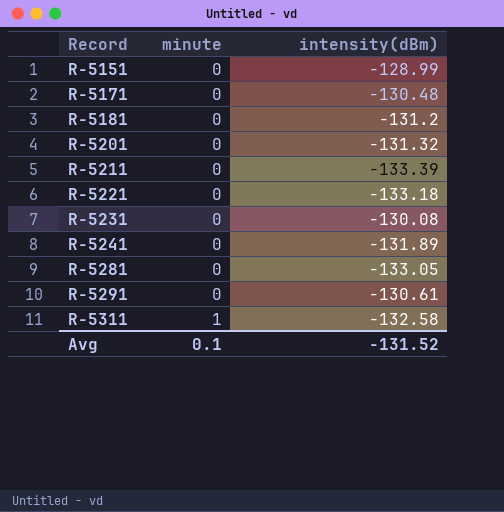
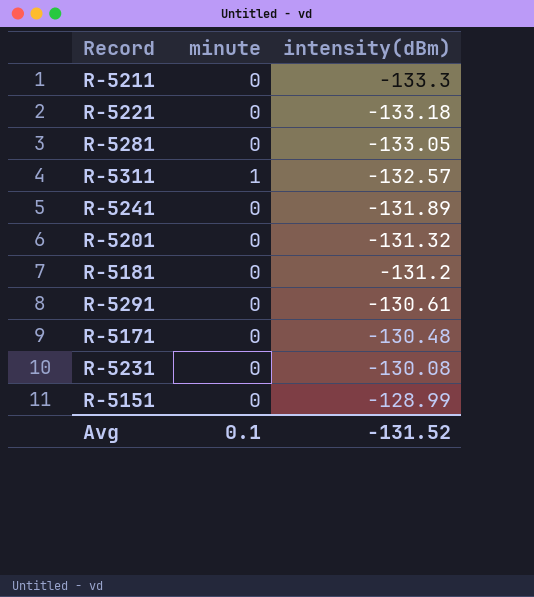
row order: Record ascending -> intensity(dBm) ascending
R-5211 | intensity(dBm): -133.39 -> -133.3
R-5311 | intensity(dBm): -132.58 -> -132.57

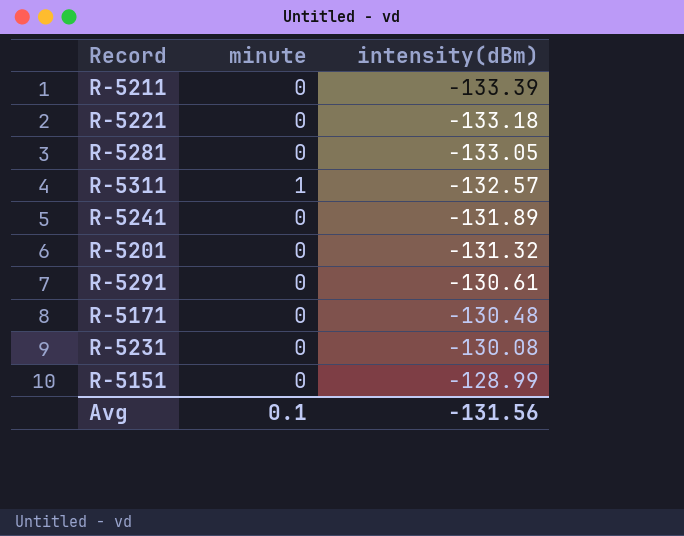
row R-5181: 0 | -131.2 -> none
R-5211 | intensity(dBm): -133.3 -> -133.39
Avg | intensity(dBm): -131.52 -> -131.56

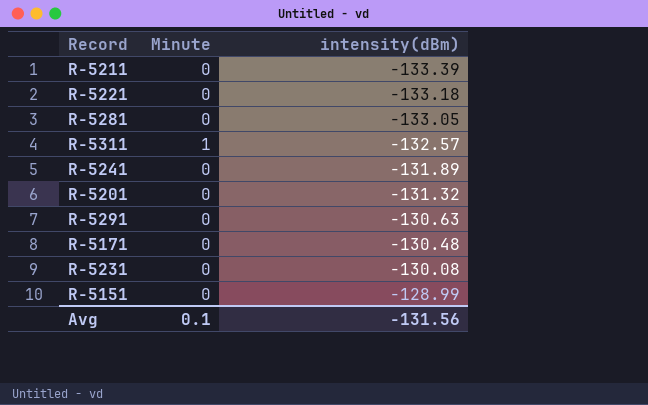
column name: minute -> Minute
R-5291 | intensity(dBm): -130.61 -> -130.63

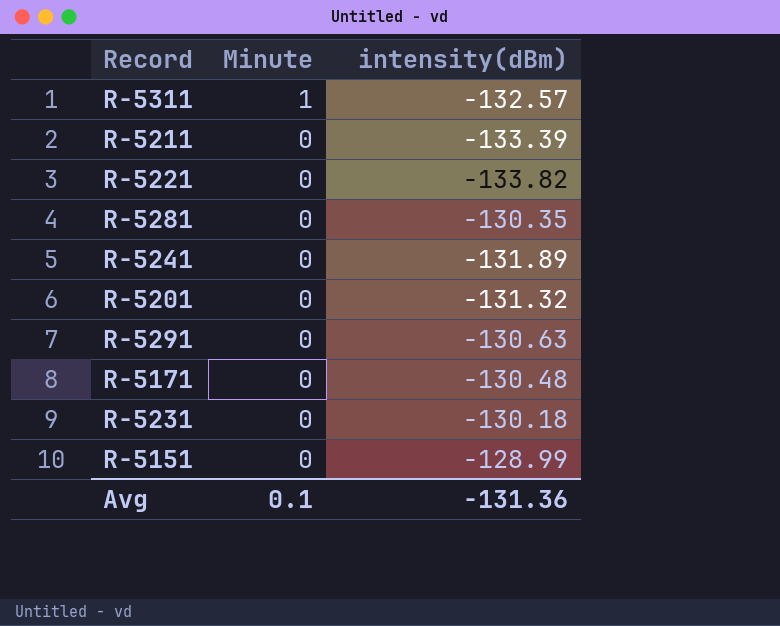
row order: intensity(dBm) ascending -> Minute descending
R-5221 | intensity(dBm): -133.18 -> -133.82
R-5281 | intensity(dBm): -133.05 -> -130.35
R-5231 | intensity(dBm): -130.08 -> -130.18
Avg | intensity(dBm): -131.56 -> -131.36

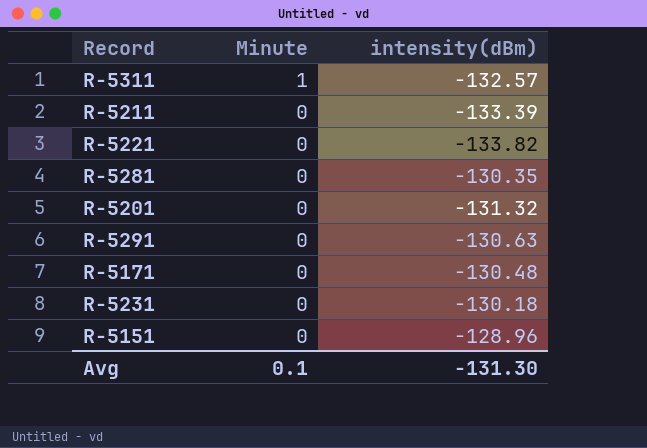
row R-5241: 0 | -131.89 -> none
R-5151 | intensity(dBm): -128.99 -> -128.96
Avg | intensity(dBm): -131.36 -> -131.30

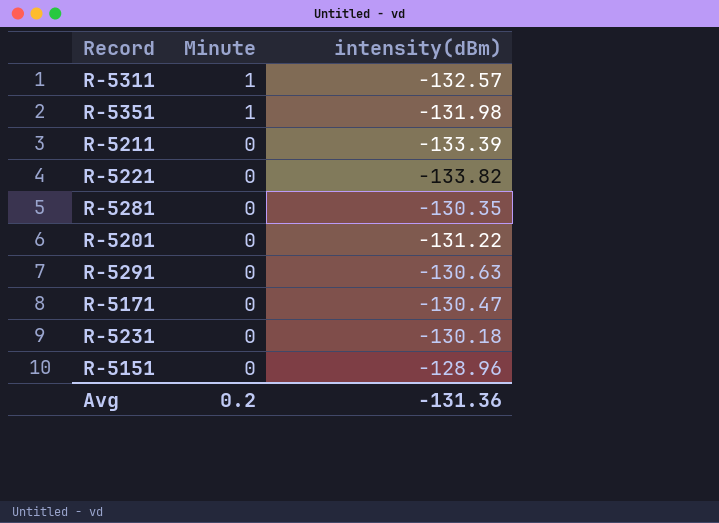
row R-5351: none -> 1 | -131.98
R-5201 | intensity(dBm): -131.32 -> -131.22
R-5171 | intensity(dBm): -130.48 -> -130.47
Avg | Minute: 0.1 -> 0.2
Avg | intensity(dBm): -131.30 -> -131.36

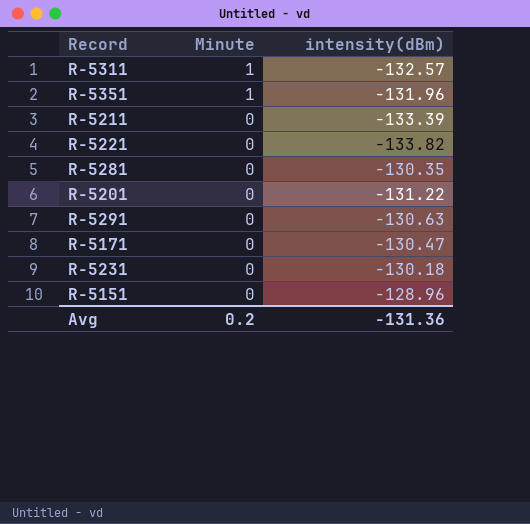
R-5351 | intensity(dBm): -131.98 -> -131.96

